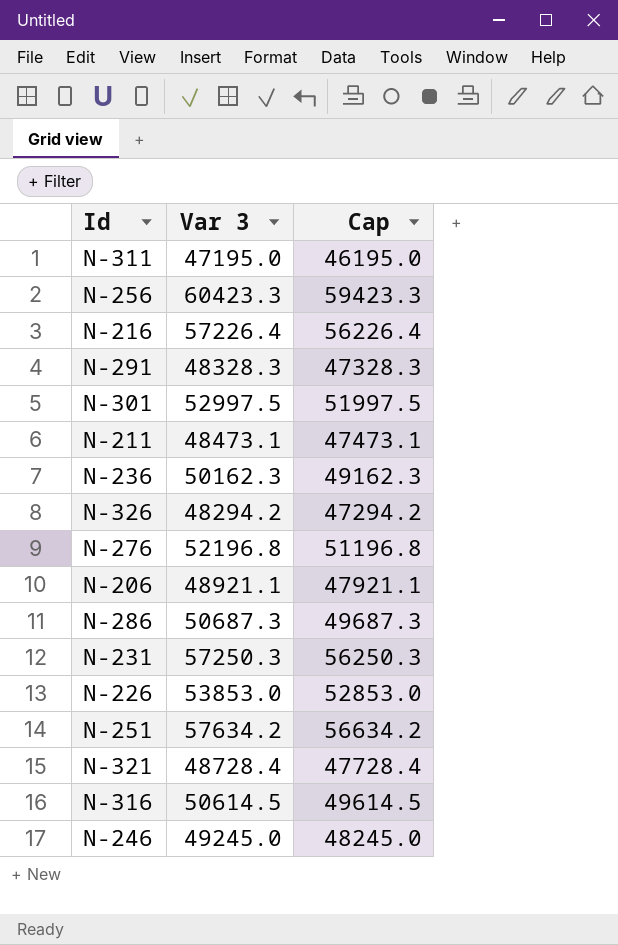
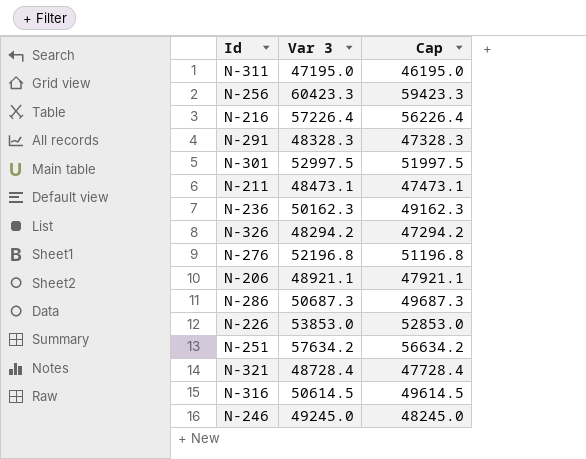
row N-231: 57250.3 | 56250.3 -> none

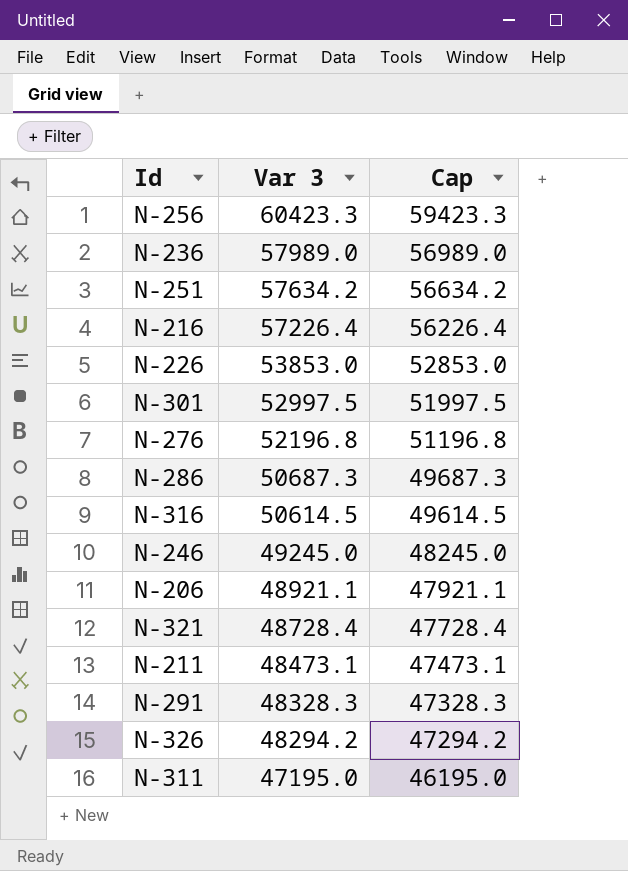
row order: none -> Var 3 descending
N-236 | Var 3: 50162.3 -> 57989.0
N-236 | Cap: 49162.3 -> 56989.0

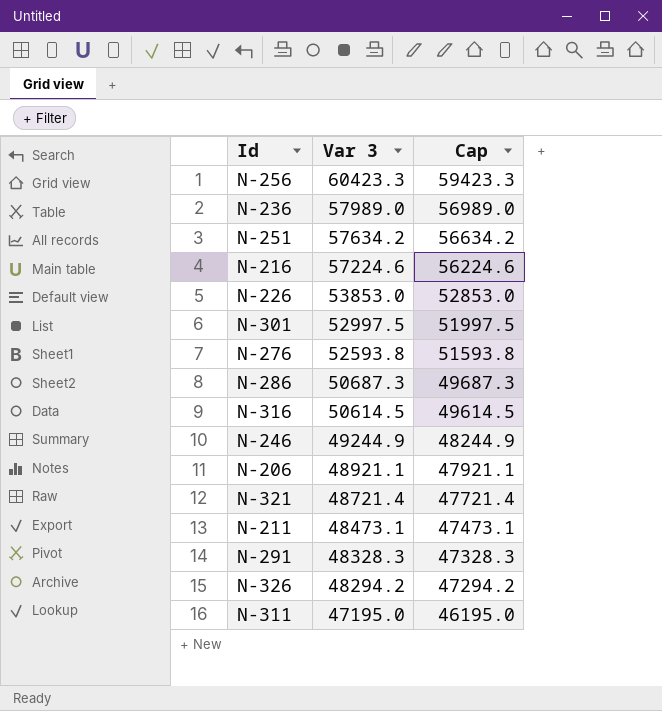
N-216 | Var 3: 57226.4 -> 57224.6
N-216 | Cap: 56226.4 -> 56224.6
N-276 | Var 3: 52196.8 -> 52593.8
N-276 | Cap: 51196.8 -> 51593.8
N-246 | Var 3: 49245.0 -> 49244.9
N-246 | Cap: 48245.0 -> 48244.9
N-321 | Var 3: 48728.4 -> 48721.4
N-321 | Cap: 47728.4 -> 47721.4

